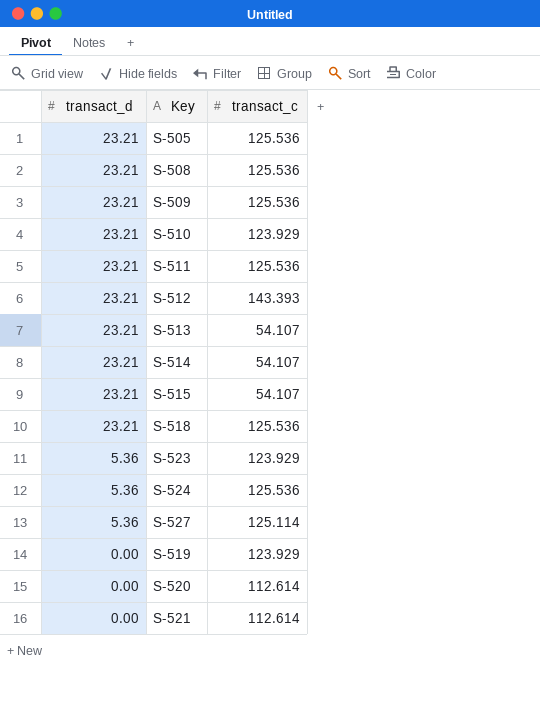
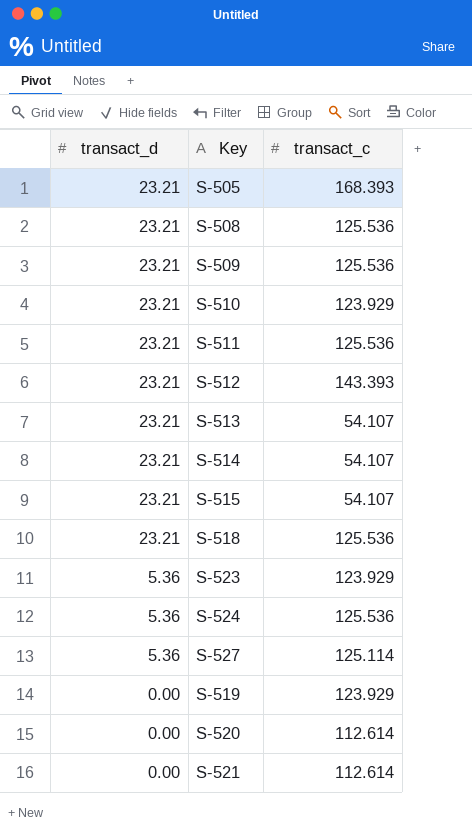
S-505 | transact_c: 125.536 -> 168.393

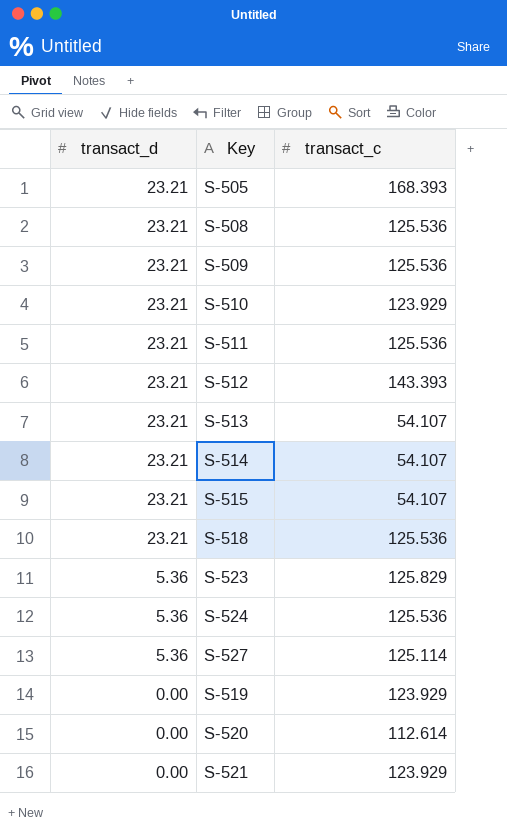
S-523 | transact_c: 123.929 -> 125.829
S-521 | transact_c: 112.614 -> 123.929

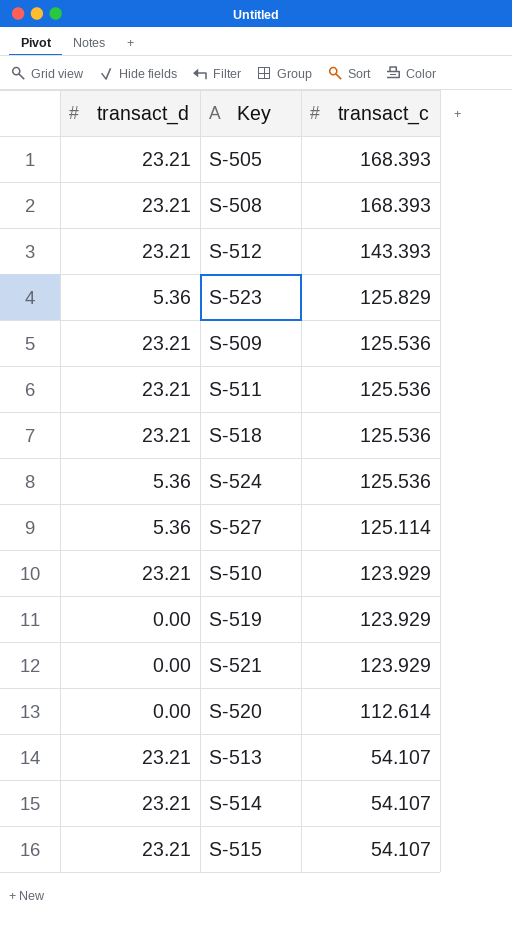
row order: transact_d descending -> transact_c descending
S-508 | transact_c: 125.536 -> 168.393

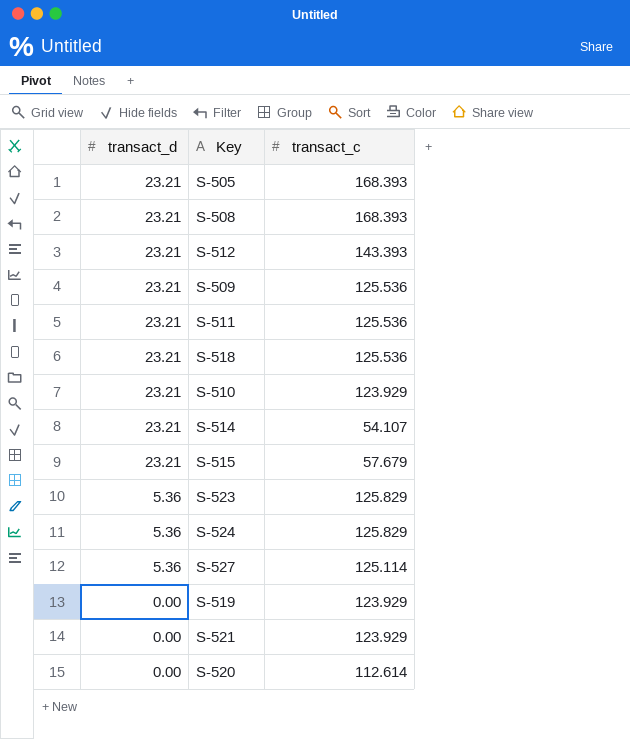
row order: transact_c descending -> transact_d descending
row S-513: 23.21 | 54.107 -> none
S-515 | transact_c: 54.107 -> 57.679
S-524 | transact_c: 125.536 -> 125.829

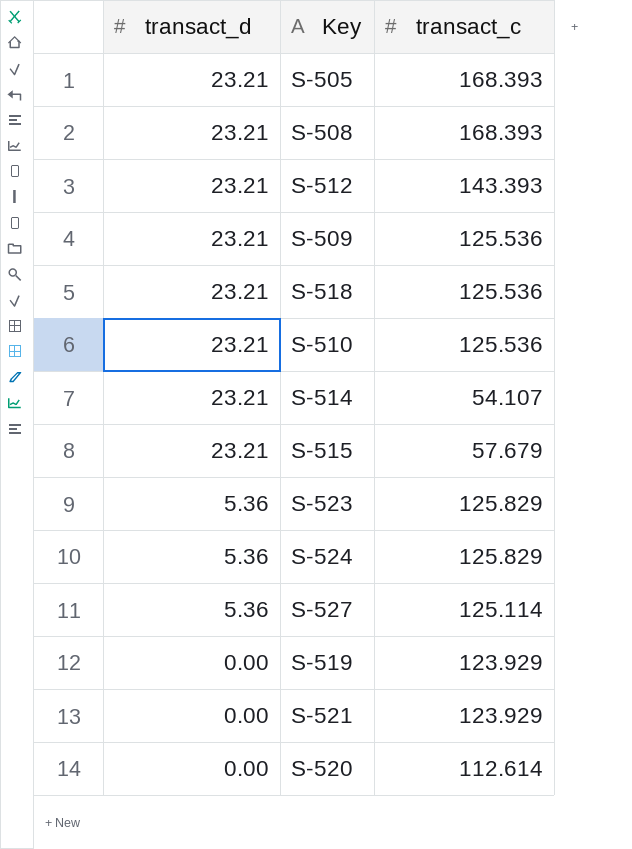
row S-511: 23.21 | 125.536 -> none
S-510 | transact_c: 123.929 -> 125.536

